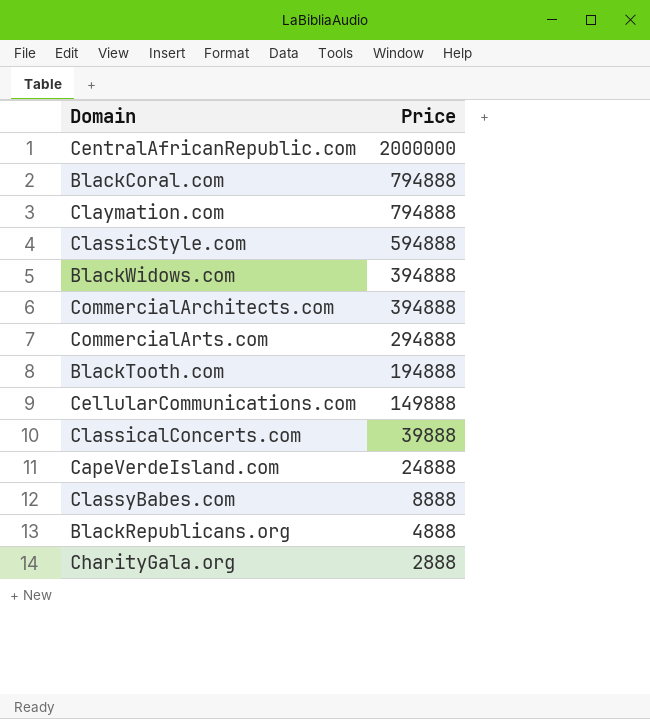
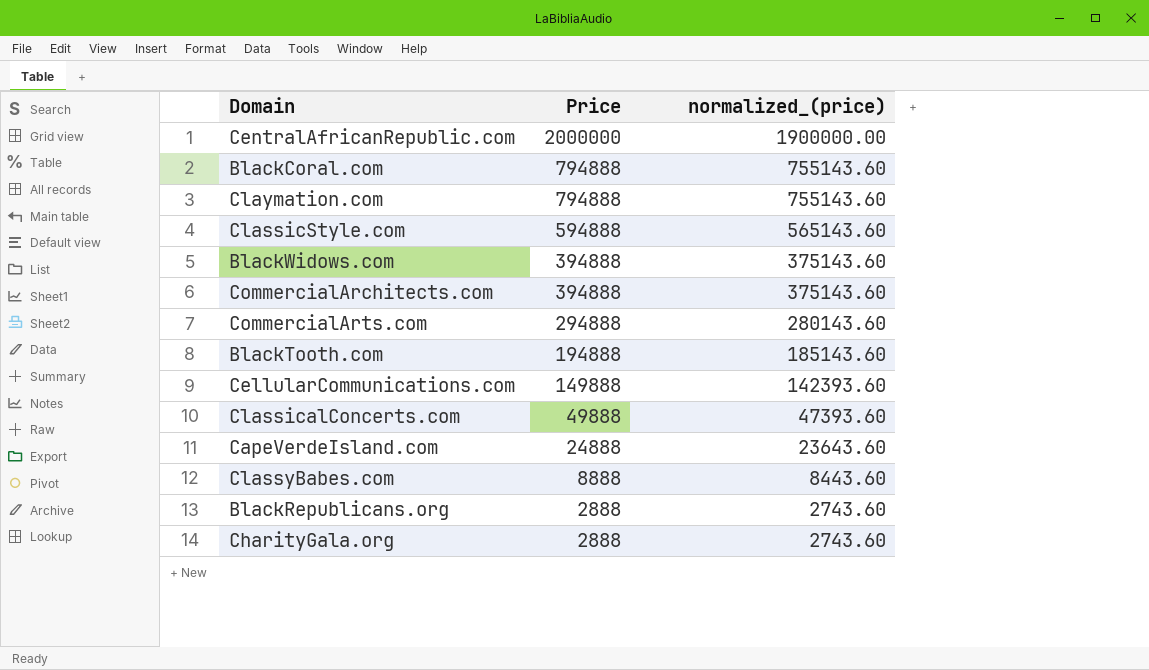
column normalized_(price) | formula: none -> [Price] * 0.95
ClassicalConcerts.com | Price: 39888 -> 49888
BlackRepublicans.org | Price: 4888 -> 2888

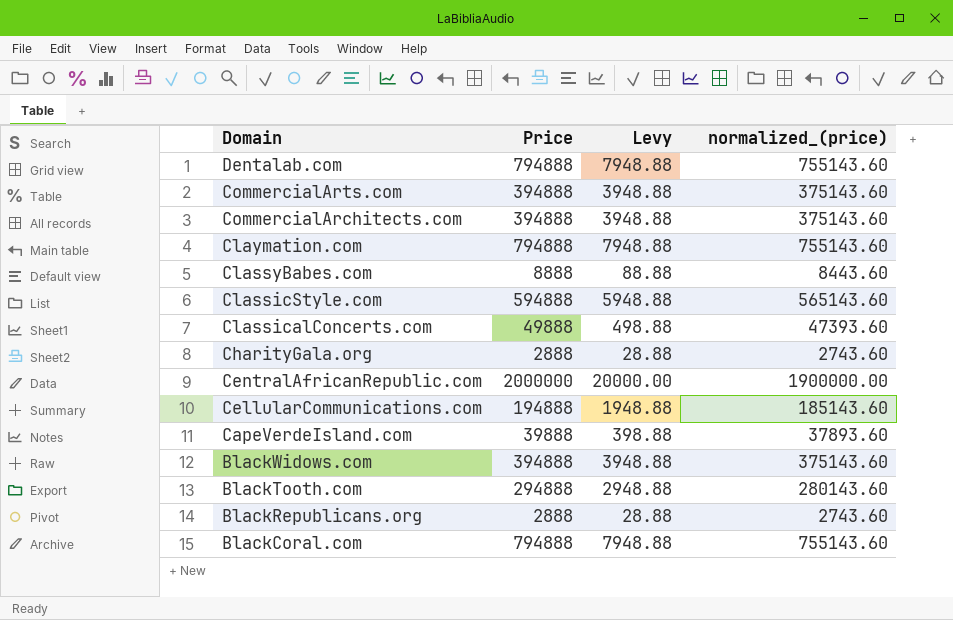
row order: Price descending -> Domain descending
column Levy | formula: none -> [Price] * 0.01
row Dentalab.com: none -> 794888 | 7948.88 | 755143.60
CommercialArts.com | Price: 294888 -> 394888
CommercialArts.com | normalized_(price): 280143.60 -> 375143.60
CellularCommunications.com | Price: 149888 -> 194888
CellularCommunications.com | normalized_(price): 142393.60 -> 185143.60
CapeVerdeIsland.com | Price: 24888 -> 39888
CapeVerdeIsland.com | normalized_(price): 23643.60 -> 37893.60
BlackTooth.com | Price: 194888 -> 294888
BlackTooth.com | normalized_(price): 185143.60 -> 280143.60

